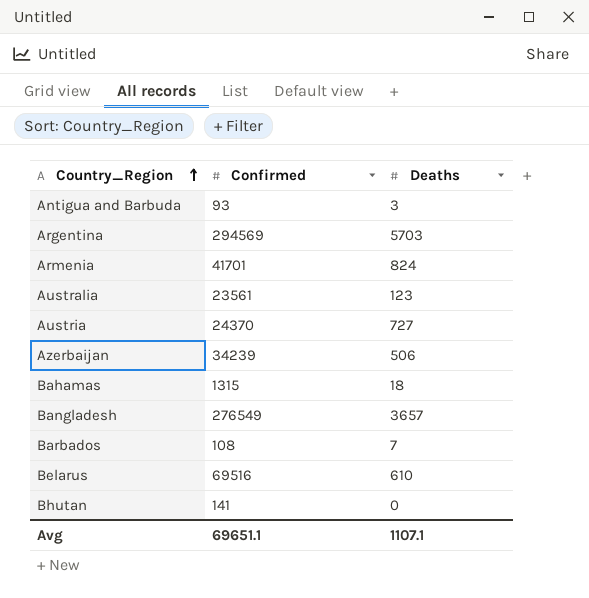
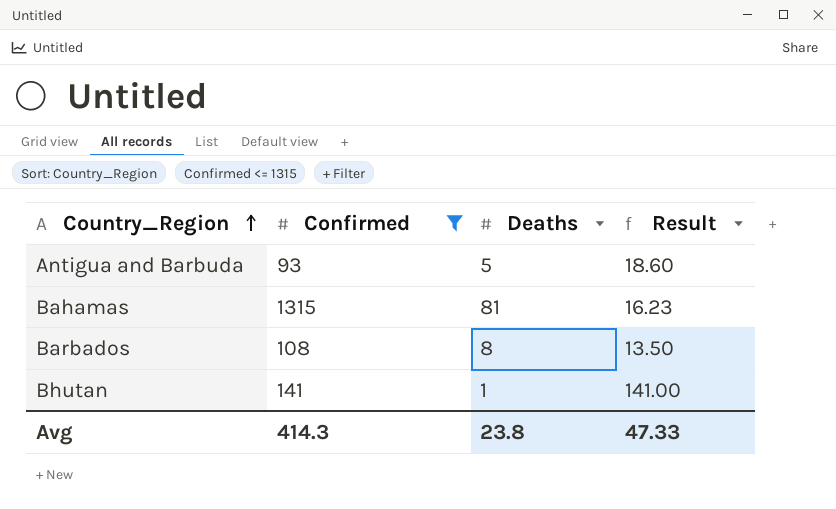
filter: none -> Confirmed <= 1315
column Result | formula: none -> [Confirmed] / [Deaths]
Antigua and Barbuda | Deaths: 3 -> 5
Bahamas | Deaths: 18 -> 81
Barbados | Deaths: 7 -> 8
Bhutan | Deaths: 0 -> 1
Avg | Confirmed: 69651.1 -> 414.3
Avg | Deaths: 1107.1 -> 23.8

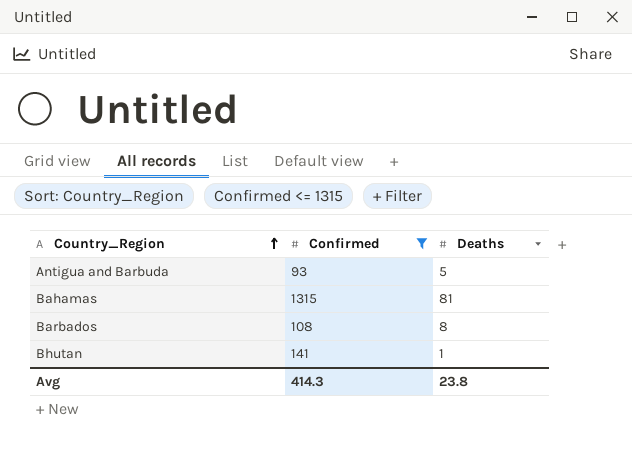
column Result | formula: [Confirmed] / [Deaths] -> none

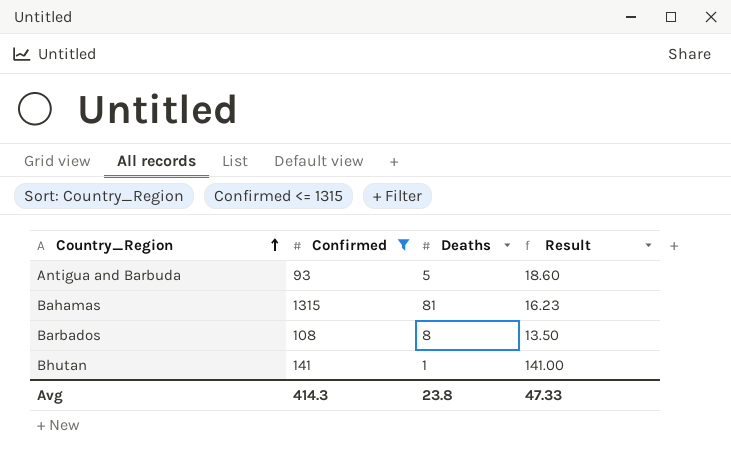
column Result | formula: none -> [Confirmed] / [Deaths]

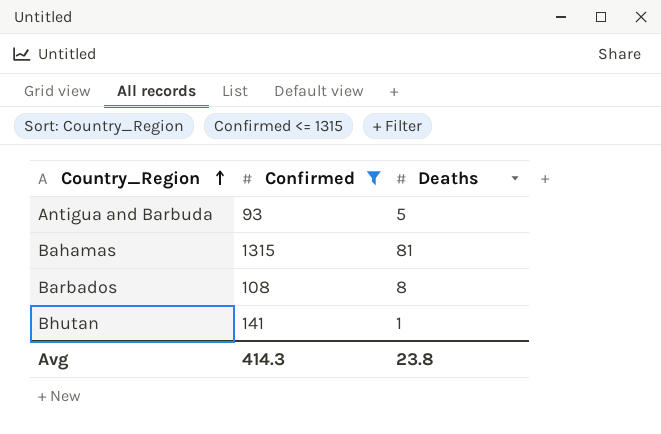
column Result | formula: [Confirmed] / [Deaths] -> none

